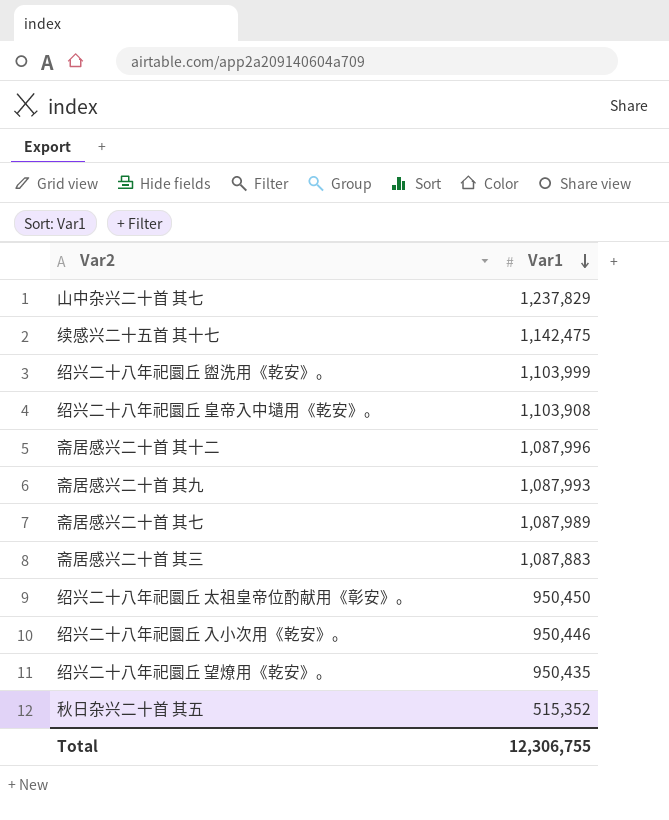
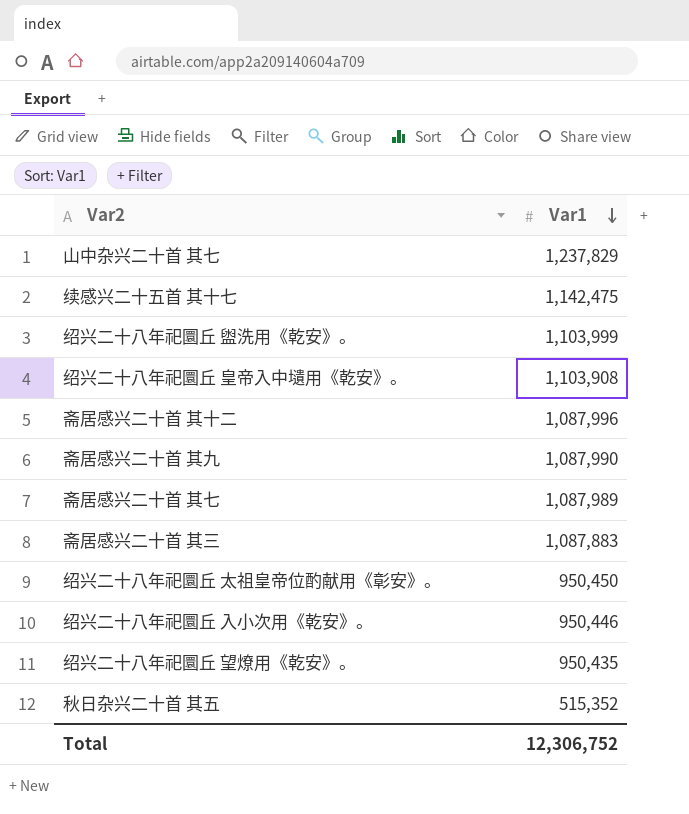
斋居感兴二十首 其九 | Var1: 1,087,993 -> 1,087,990
Total | Var1: 12,306,755 -> 12,306,752

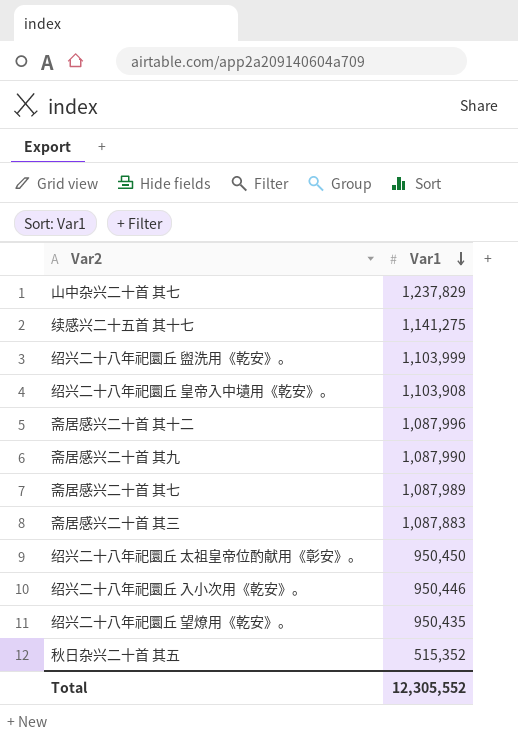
续感兴二十五首 其十七 | Var1: 1,142,475 -> 1,141,275
Total | Var1: 12,306,752 -> 12,305,552

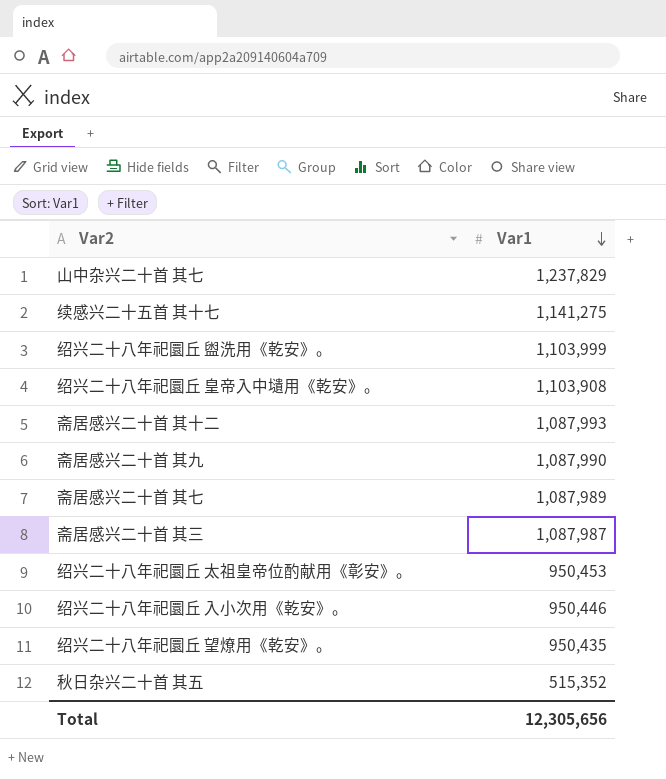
斋居感兴二十首 其十二 | Var1: 1,087,996 -> 1,087,993
斋居感兴二十首 其三 | Var1: 1,087,883 -> 1,087,987
绍兴二十八年祀圜丘 太祖皇帝位酌献用《彰安》。 | Var1: 950,450 -> 950,453
Total | Var1: 12,305,552 -> 12,305,656

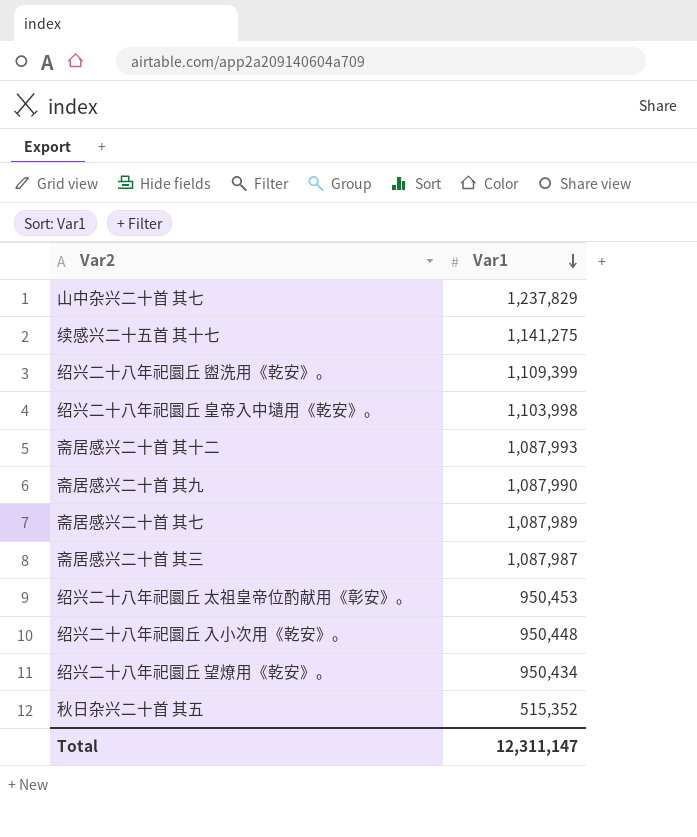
绍兴二十八年祀圜丘 盥洗用《乾安》。 | Var1: 1,103,999 -> 1,109,399
绍兴二十八年祀圜丘 皇帝入中壝用《乾安》。 | Var1: 1,103,908 -> 1,103,998
绍兴二十八年祀圜丘 入小次用《乾安》。 | Var1: 950,446 -> 950,448
绍兴二十八年祀圜丘 望燎用《乾安》。 | Var1: 950,435 -> 950,434
Total | Var1: 12,305,656 -> 12,311,147

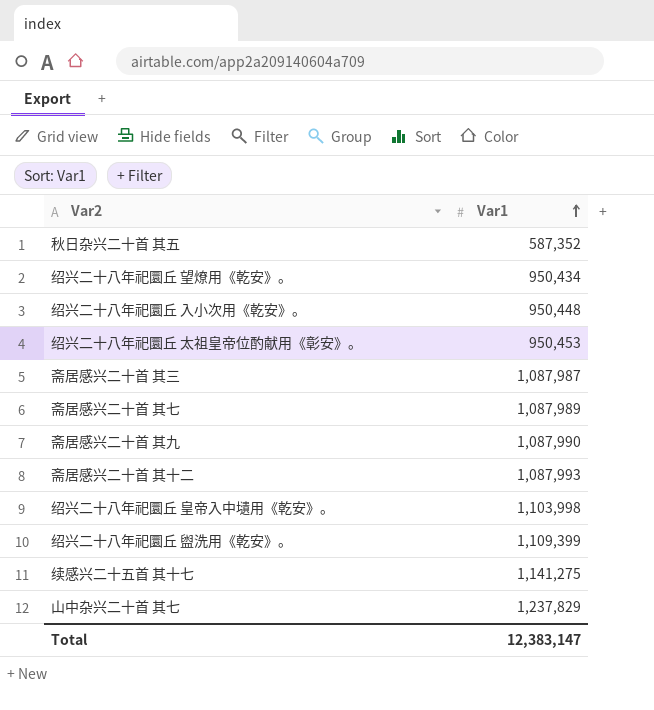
row order: Var1 descending -> Var1 ascending
秋日杂兴二十首 其五 | Var1: 515,352 -> 587,352
Total | Var1: 12,311,147 -> 12,383,147

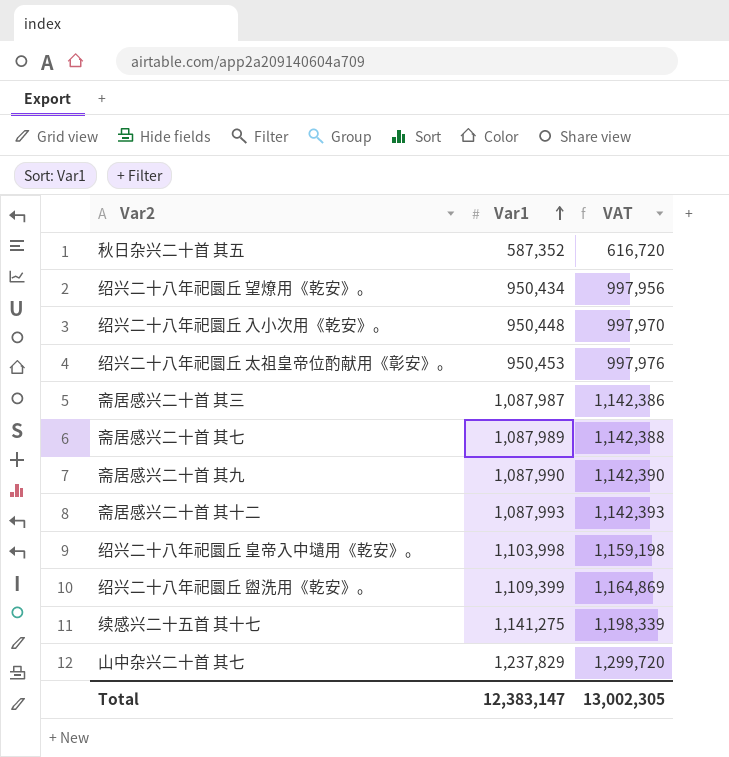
column VAT | formula: none -> [Var1] * 1.05

